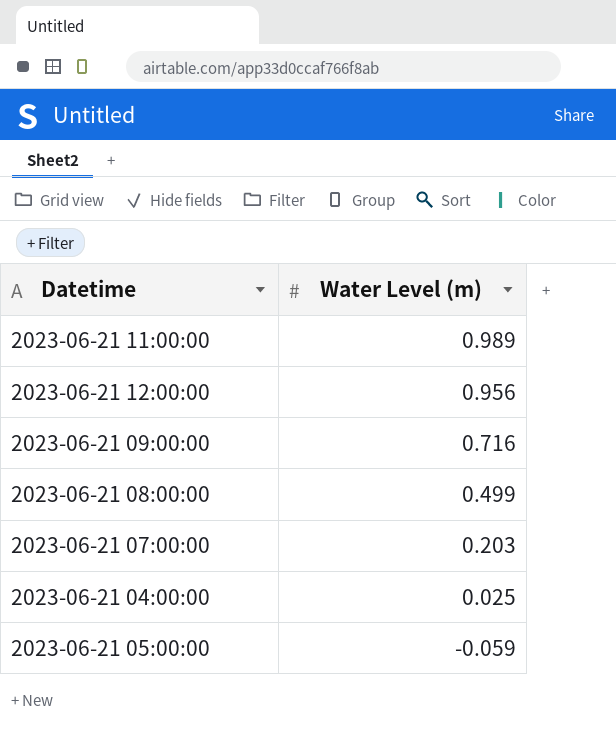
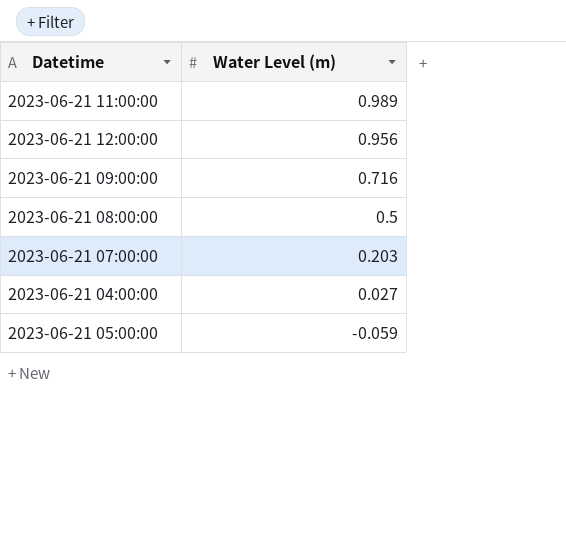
2023-06-21 08:00:00 | Water Level (m): 0.499 -> 0.5
2023-06-21 04:00:00 | Water Level (m): 0.025 -> 0.027

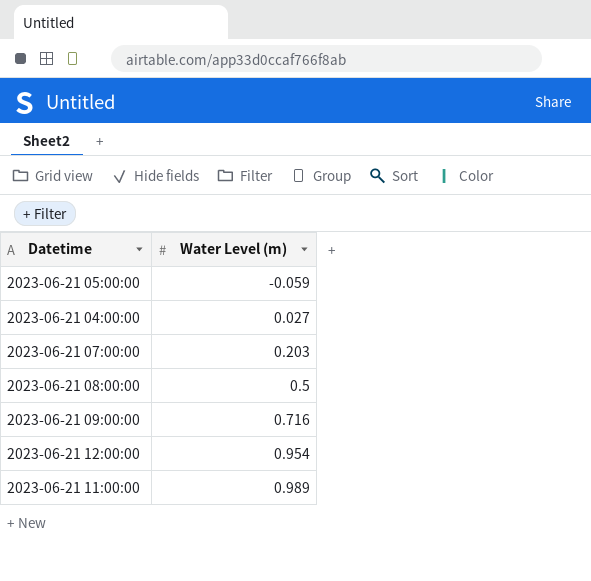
row order: Water Level (m) descending -> Water Level (m) ascending
2023-06-21 12:00:00 | Water Level (m): 0.956 -> 0.954

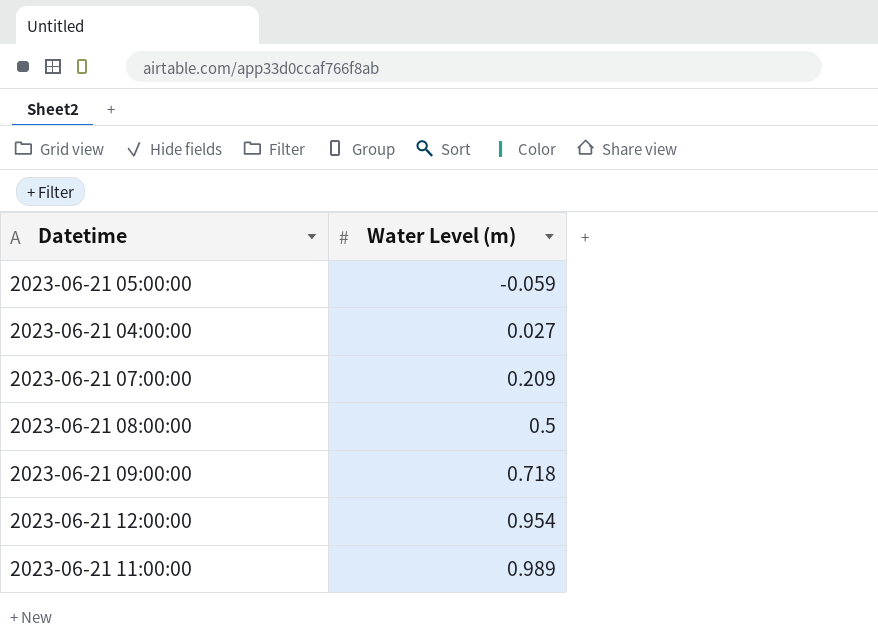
2023-06-21 07:00:00 | Water Level (m): 0.203 -> 0.209
2023-06-21 09:00:00 | Water Level (m): 0.716 -> 0.718

